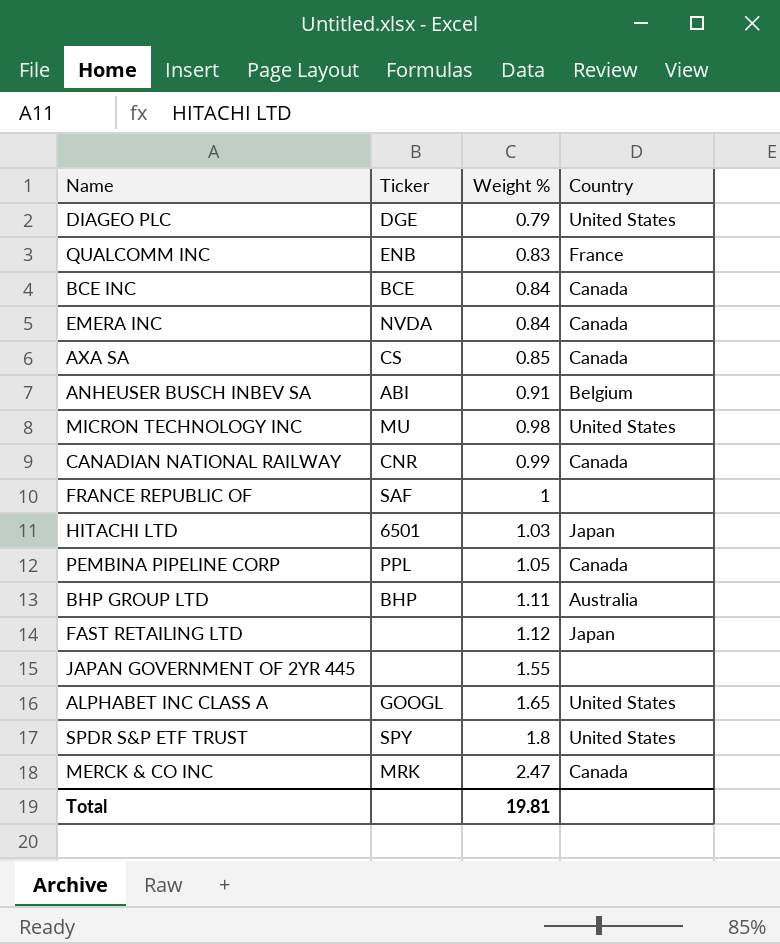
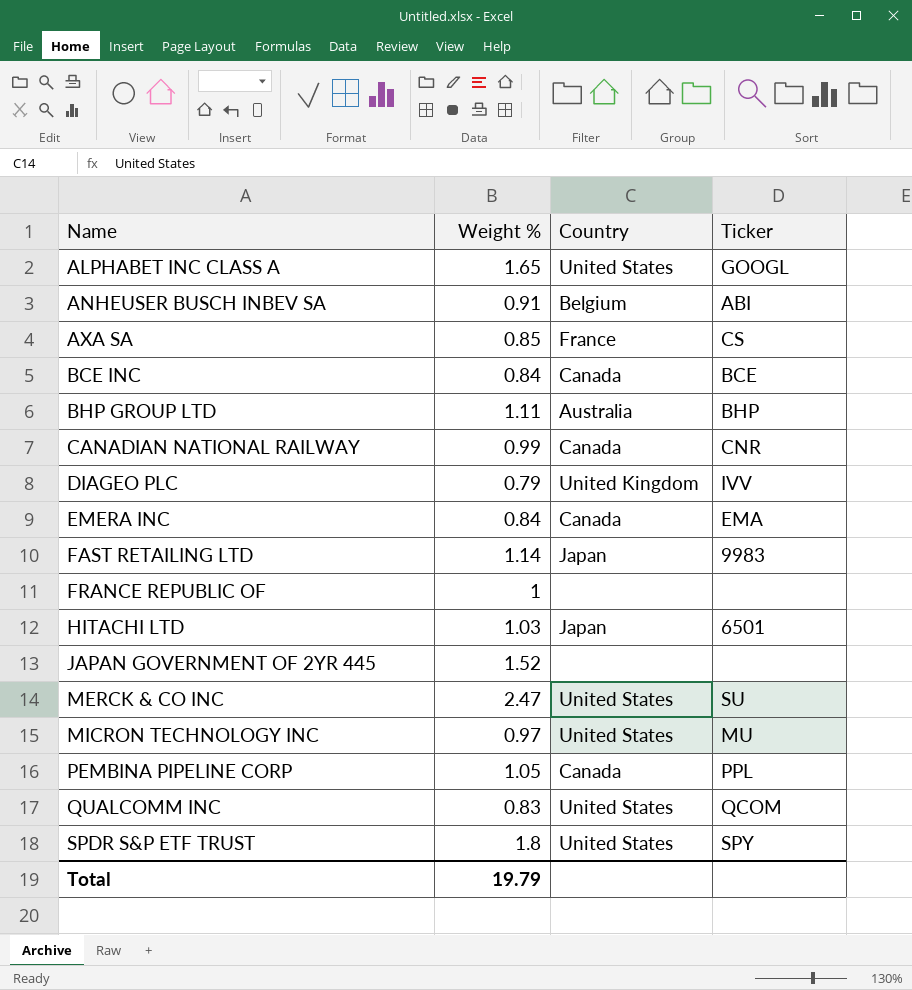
row order: Weight % ascending -> Name ascending
column Ticker | position: 2 -> 4
AXA SA | Country: Canada -> France
DIAGEO PLC | Country: United States -> United Kingdom
DIAGEO PLC | Ticker: DGE -> IVV
EMERA INC | Ticker: NVDA -> EMA
FAST RETAILING LTD | Weight %: 1.12 -> 1.14
FAST RETAILING LTD | Ticker: none -> 9983
FRANCE REPUBLIC OF | Ticker: SAF -> none
JAPAN GOVERNMENT OF 2YR 445 | Weight %: 1.55 -> 1.52
MERCK & CO INC | Country: Canada -> United States
MERCK & CO INC | Ticker: MRK -> SU
MICRON TECHNOLOGY INC | Weight %: 0.98 -> 0.97
QUALCOMM INC | Country: France -> United States
QUALCOMM INC | Ticker: ENB -> QCOM
Total | Weight %: 19.81 -> 19.79

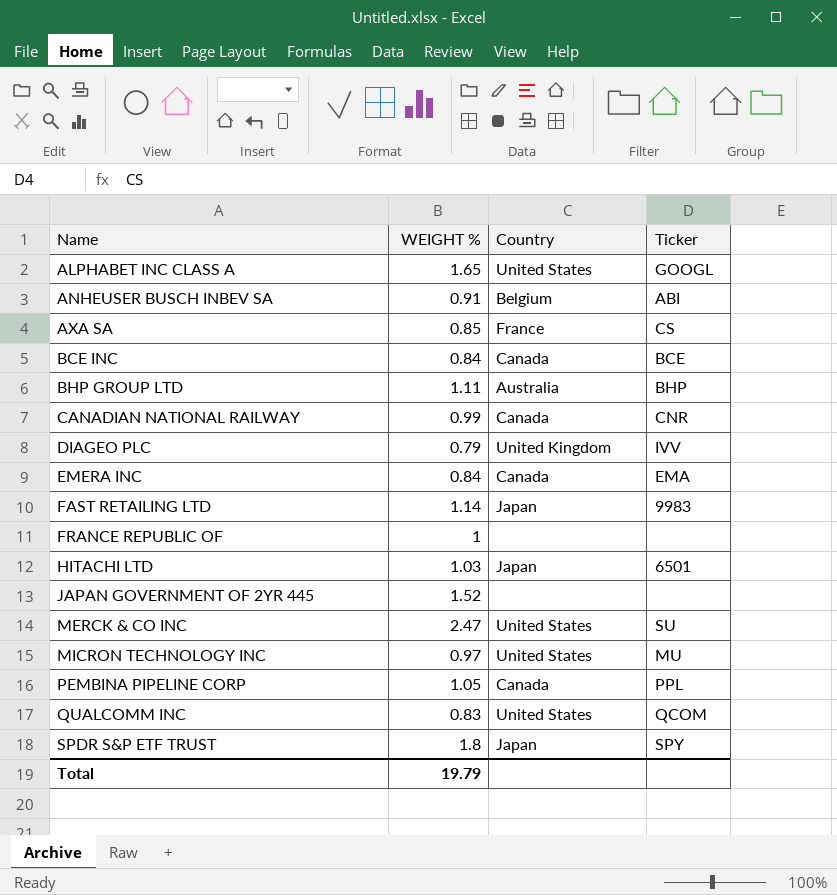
column name: Weight % -> WEIGHT %
SPDR S&P ETF TRUST | Country: United States -> Japan

